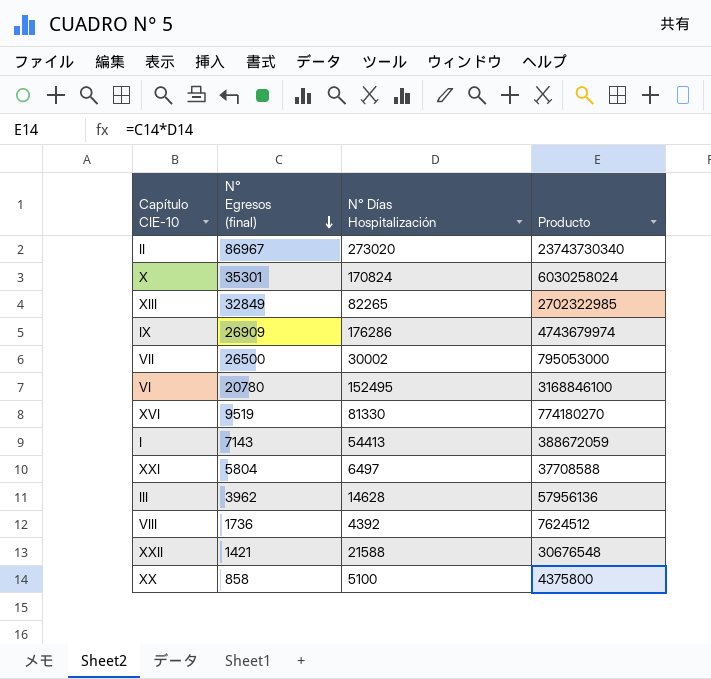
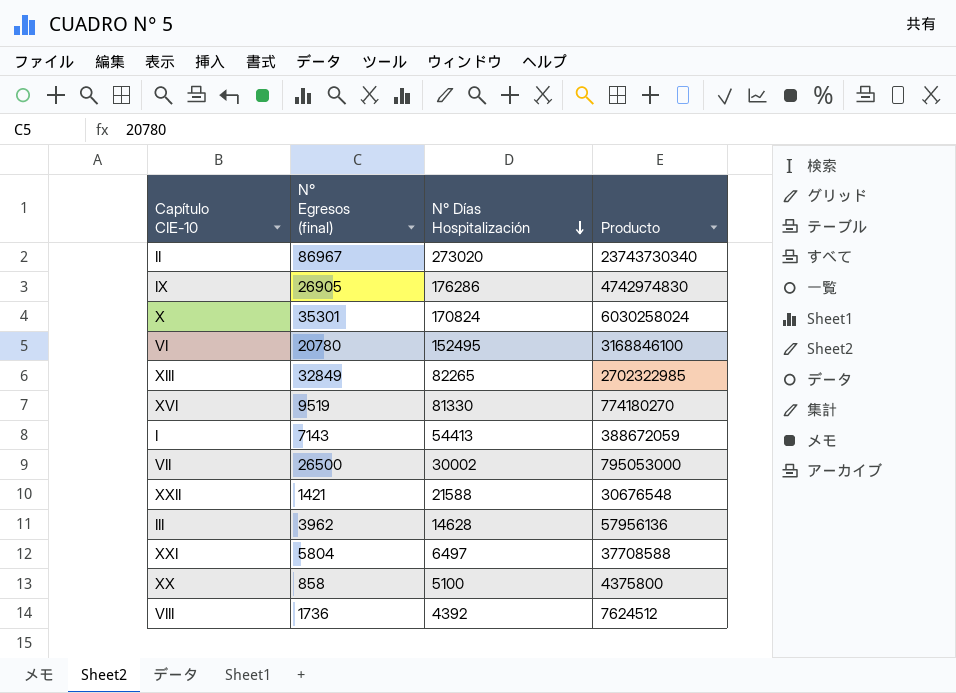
row order: N° Egresos (final) descending -> N° Días Hospitalización descending
IX | N° Egresos (final): 26909 -> 26905
IX | Producto: 4743679974 -> 4742974830

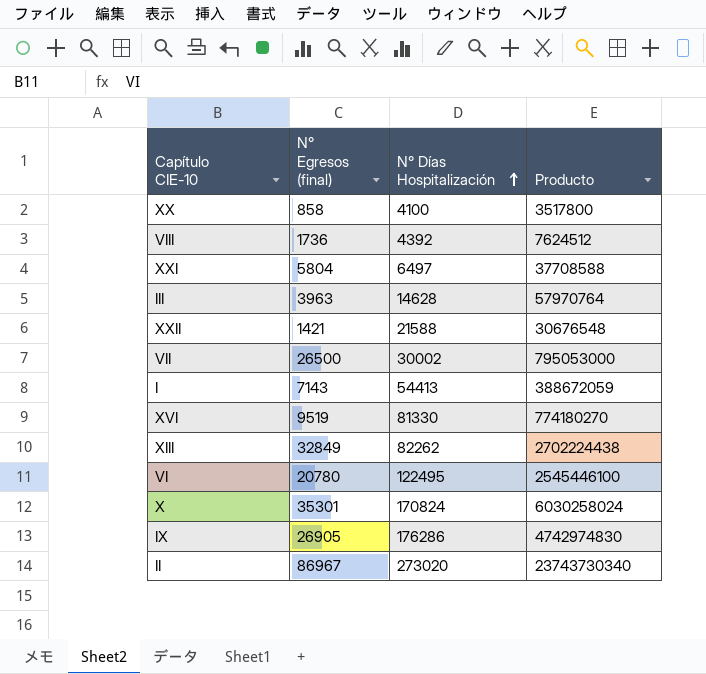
row order: N° Días Hospitalización descending -> N° Días Hospitalización ascending
XX | N° Días Hospitalización: 5100 -> 4100
XX | Producto: 4375800 -> 3517800
III | N° Egresos (final): 3962 -> 3963
III | Producto: 57956136 -> 57970764
XIII | N° Días Hospitalización: 82265 -> 82262
XIII | Producto: 2702322985 -> 2702224438
VI | N° Días Hospitalización: 152495 -> 122495
VI | Producto: 3168846100 -> 2545446100

